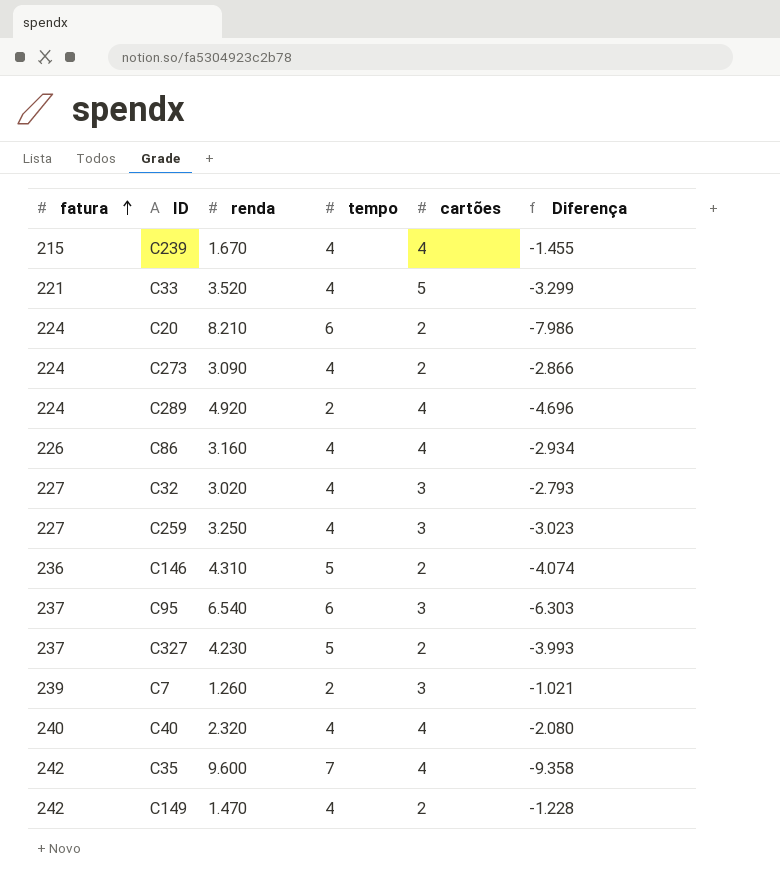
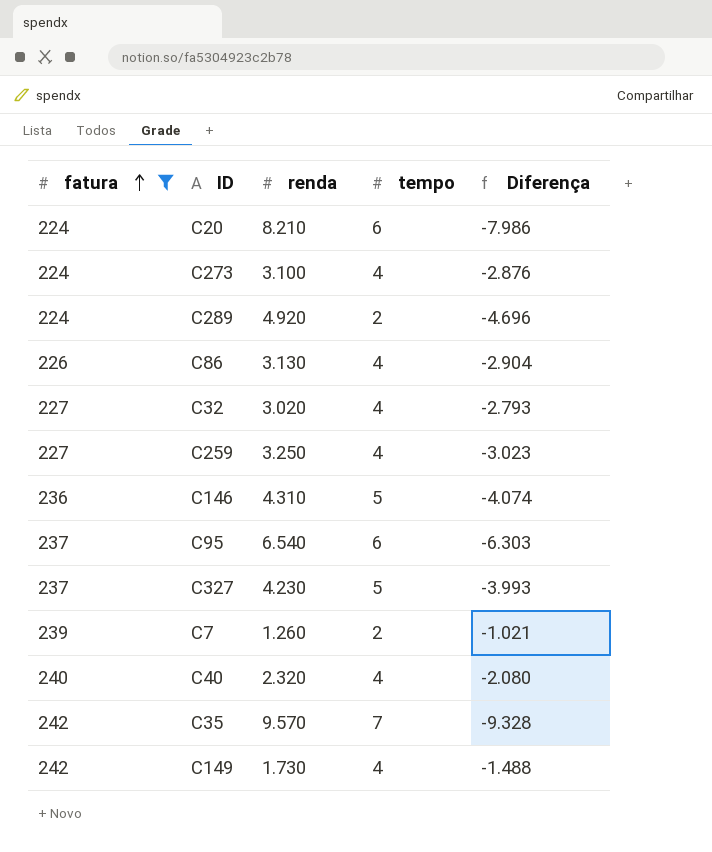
filter: none -> fatura >= 224
column cartões | position: 5 -> none
C273 | renda: 3.090 -> 3.100
C273 | Diferença: -2.866 -> -2.876
C86 | renda: 3.160 -> 3.130
C86 | Diferença: -2.934 -> -2.904
C35 | renda: 9.600 -> 9.570
C35 | Diferença: -9.358 -> -9.328
C149 | renda: 1.470 -> 1.730
C149 | Diferença: -1.228 -> -1.488

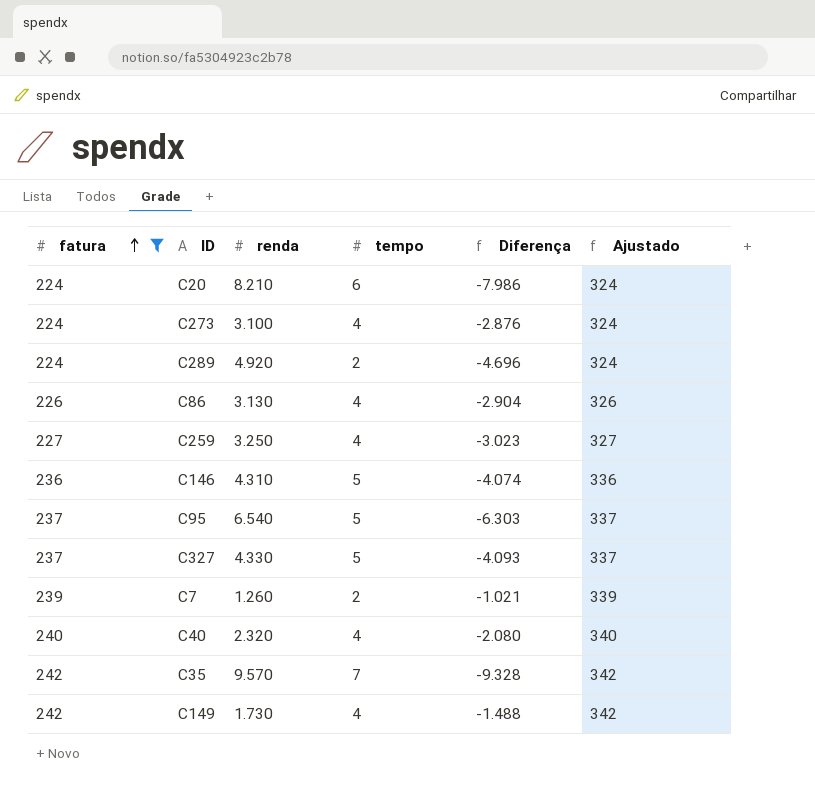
column Ajustado | formula: none -> [fatura] + 100
row C32: 227 | 3.020 | 4 | -2.793 -> none
C95 | tempo: 6 -> 5
C327 | renda: 4.230 -> 4.330
C327 | Diferença: -3.993 -> -4.093

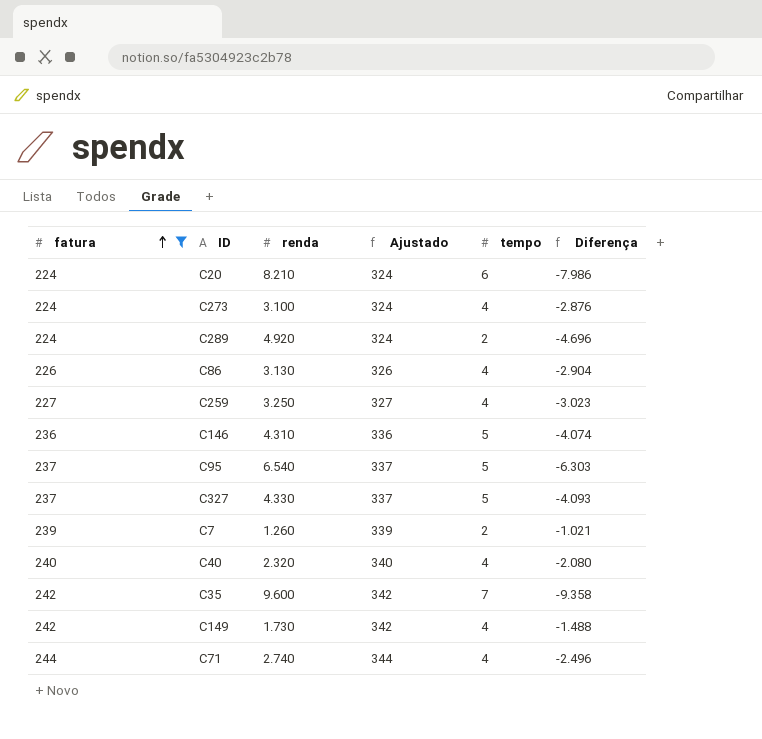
column Ajustado | position: 6 -> 4
C35 | renda: 9.570 -> 9.600
C35 | Diferença: -9.328 -> -9.358
row C71: none -> 244 | 2.740 | 344 | 4 | -2.496

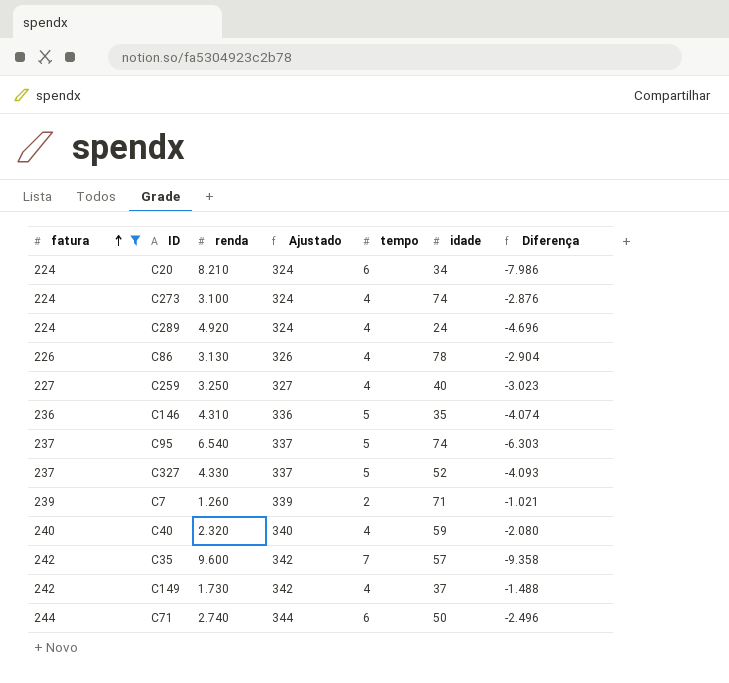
column idade | position: none -> 6
C289 | tempo: 2 -> 4
C71 | tempo: 4 -> 6

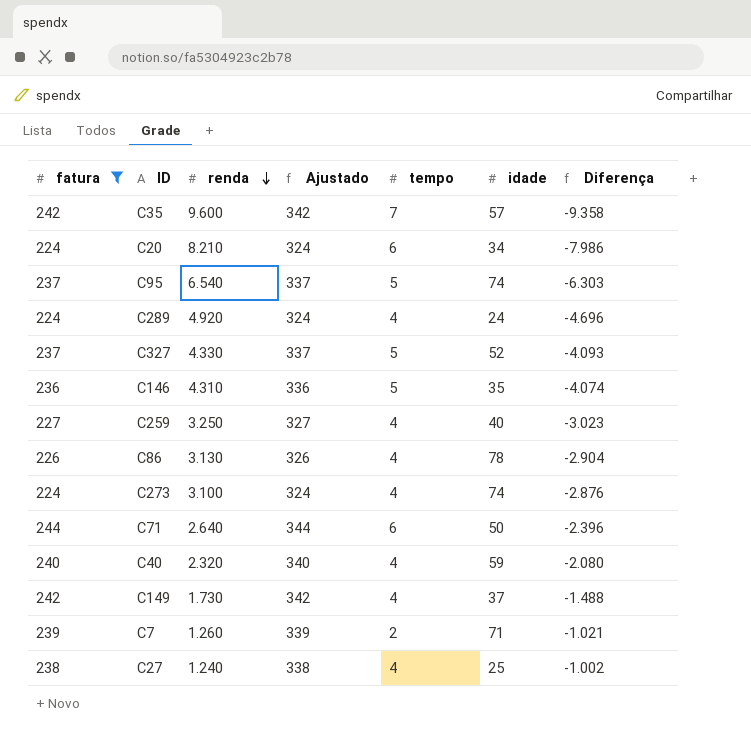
row order: fatura ascending -> renda descending
C71 | renda: 2.740 -> 2.640
C71 | Diferença: -2.496 -> -2.396
row C27: none -> 238 | 1.240 | 338 | 4 | 25 | -1.002

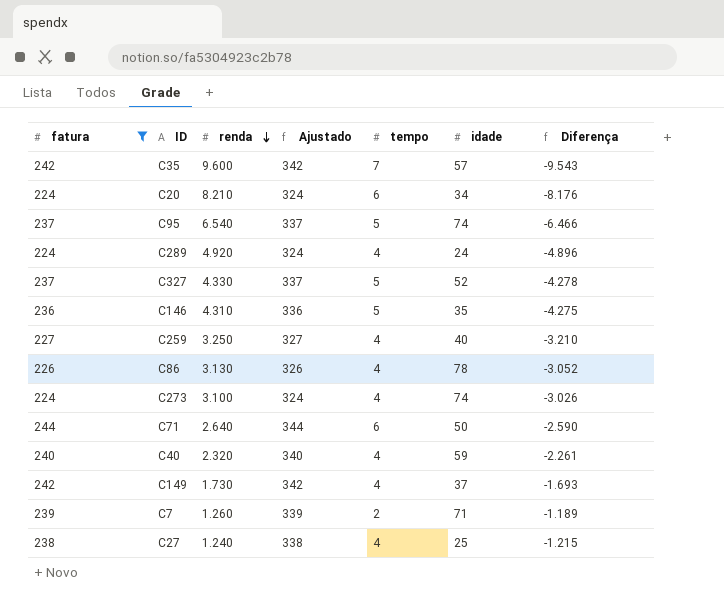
column Diferença | formula: [fatura] - [renda] -> [idade] - [renda]

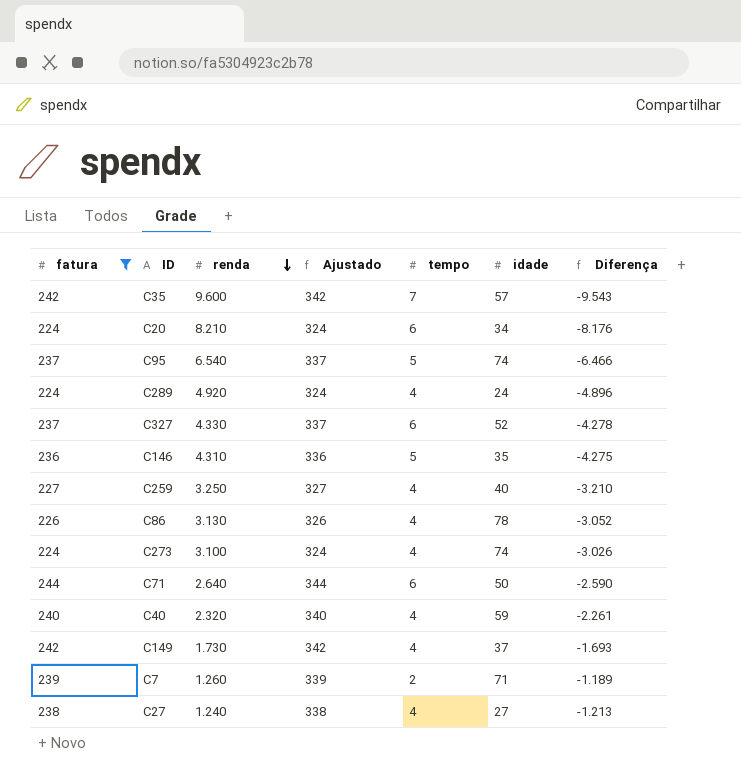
C327 | tempo: 5 -> 6
C27 | idade: 25 -> 27
C27 | Diferença: -1.215 -> -1.213

